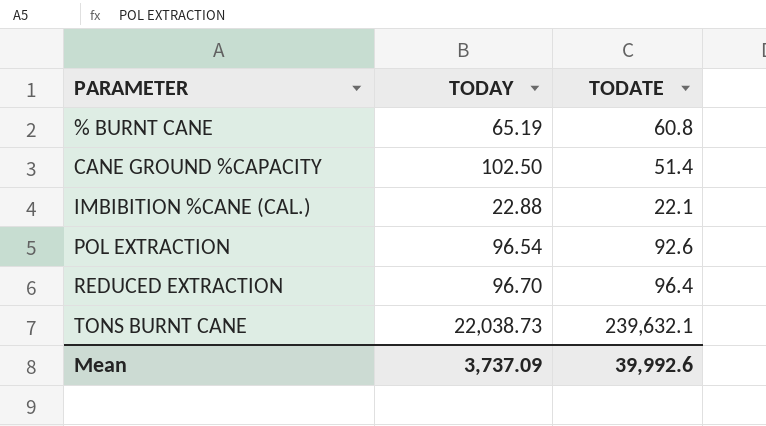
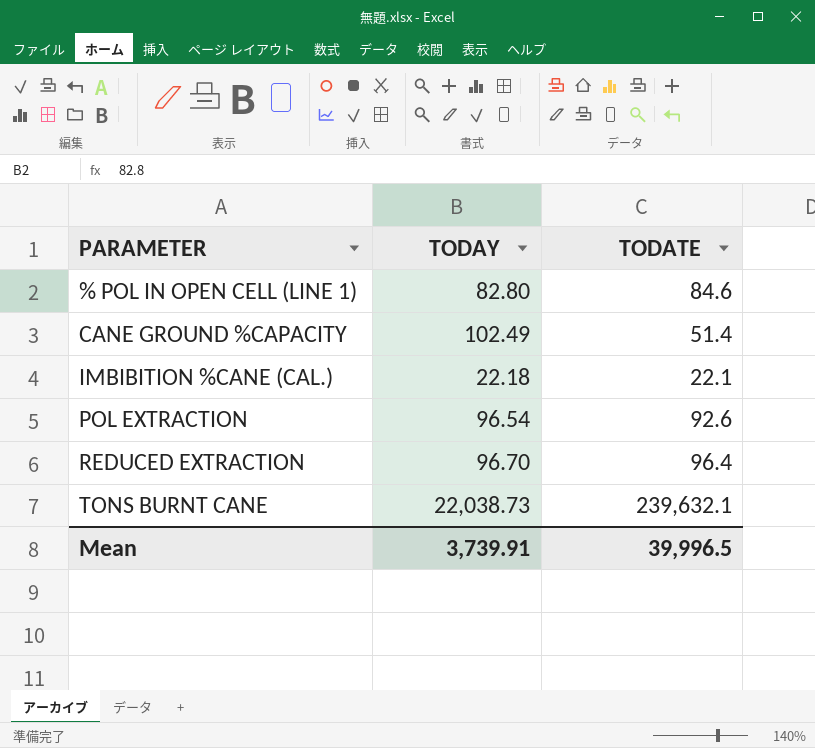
row % BURNT CANE: 65.19 | 60.8 -> none
row % POL IN OPEN CELL (LINE 1): none -> 82.80 | 84.6
CANE GROUND %CAPACITY | TODAY: 102.50 -> 102.49
IMBIBITION %CANE (CAL.) | TODAY: 22.88 -> 22.18
Mean | TODAY: 3,737.09 -> 3,739.91
Mean | TODATE: 39,992.6 -> 39,996.5

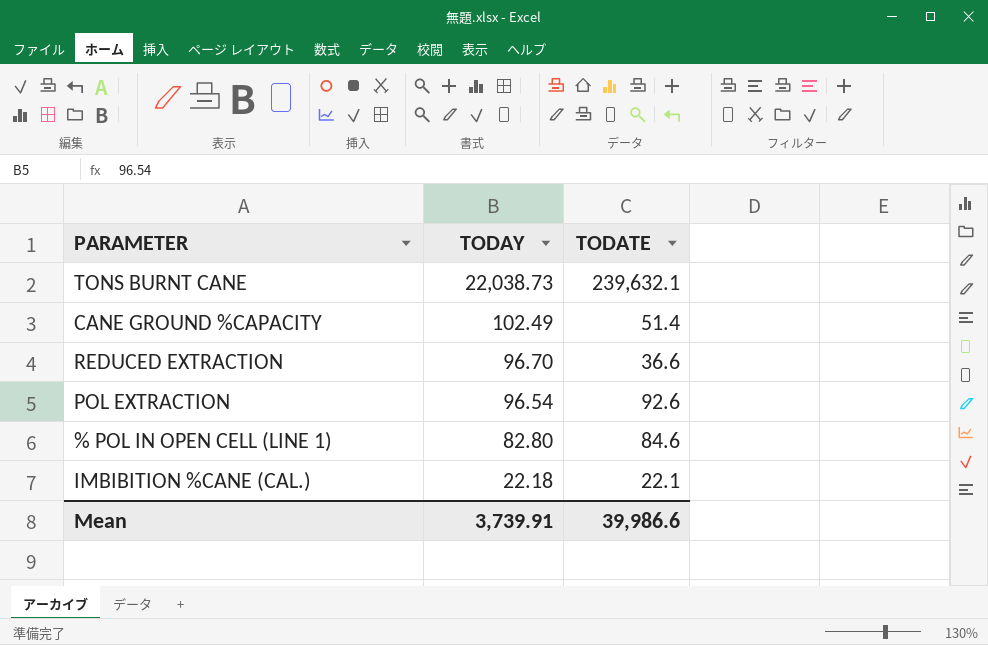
row order: PARAMETER ascending -> TODAY descending
REDUCED EXTRACTION | TODATE: 96.4 -> 36.6
Mean | TODATE: 39,996.5 -> 39,986.6

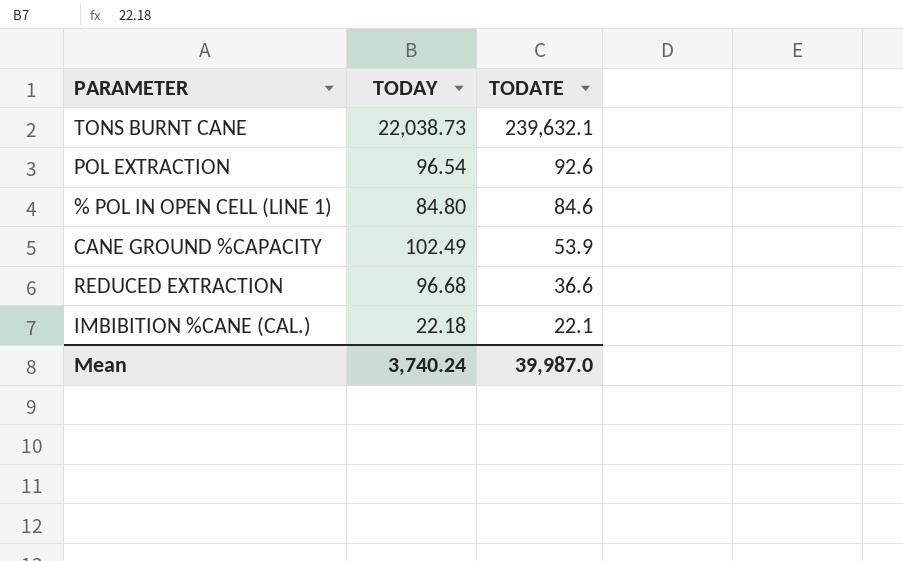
row order: TODAY descending -> TODATE descending
% POL IN OPEN CELL (LINE 1) | TODAY: 82.80 -> 84.80
CANE GROUND %CAPACITY | TODATE: 51.4 -> 53.9
REDUCED EXTRACTION | TODAY: 96.70 -> 96.68
Mean | TODAY: 3,739.91 -> 3,740.24
Mean | TODATE: 39,986.6 -> 39,987.0

